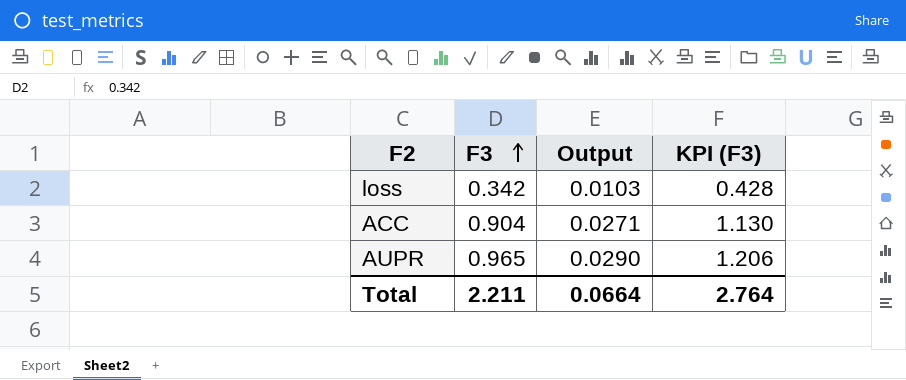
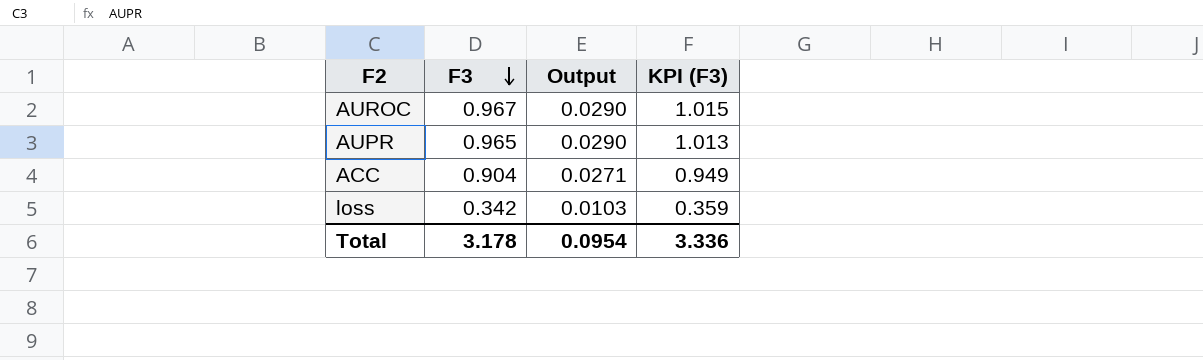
row order: F3 ascending -> F3 descending
column KPI (F3) | formula: [F3] * 1.25 -> [F3] * 1.05
row AUROC: none -> 0.967 | 0.0290 | 1.015
Total | F3: 2.211 -> 3.178
Total | Output: 0.0664 -> 0.0954
Total | KPI (F3): 2.764 -> 3.336

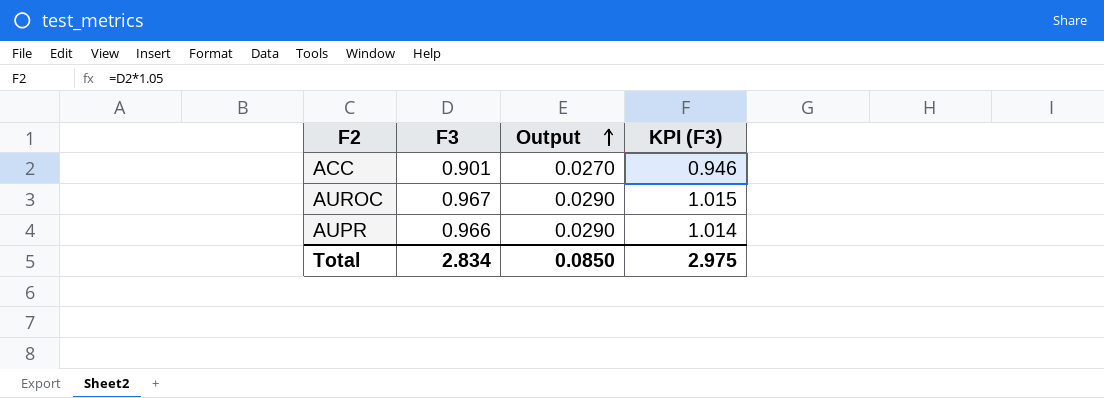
row order: F3 descending -> Output ascending
row loss: 0.342 | 0.0103 | 0.359 -> none
ACC | F3: 0.904 -> 0.901
ACC | Output: 0.0271 -> 0.0270
ACC | KPI (F3): 0.949 -> 0.946
AUPR | F3: 0.965 -> 0.966
AUPR | KPI (F3): 1.013 -> 1.014
Total | F3: 3.178 -> 2.834
Total | Output: 0.0954 -> 0.0850
Total | KPI (F3): 3.336 -> 2.975

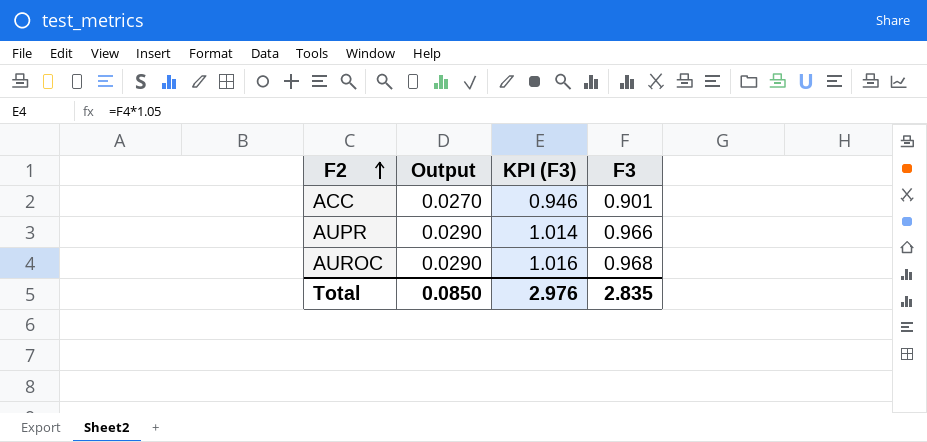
row order: Output ascending -> F2 ascending
column F3 | position: 2 -> 4
AUROC | KPI (F3): 1.015 -> 1.016
AUROC | F3: 0.967 -> 0.968
Total | KPI (F3): 2.975 -> 2.976
Total | F3: 2.834 -> 2.835

